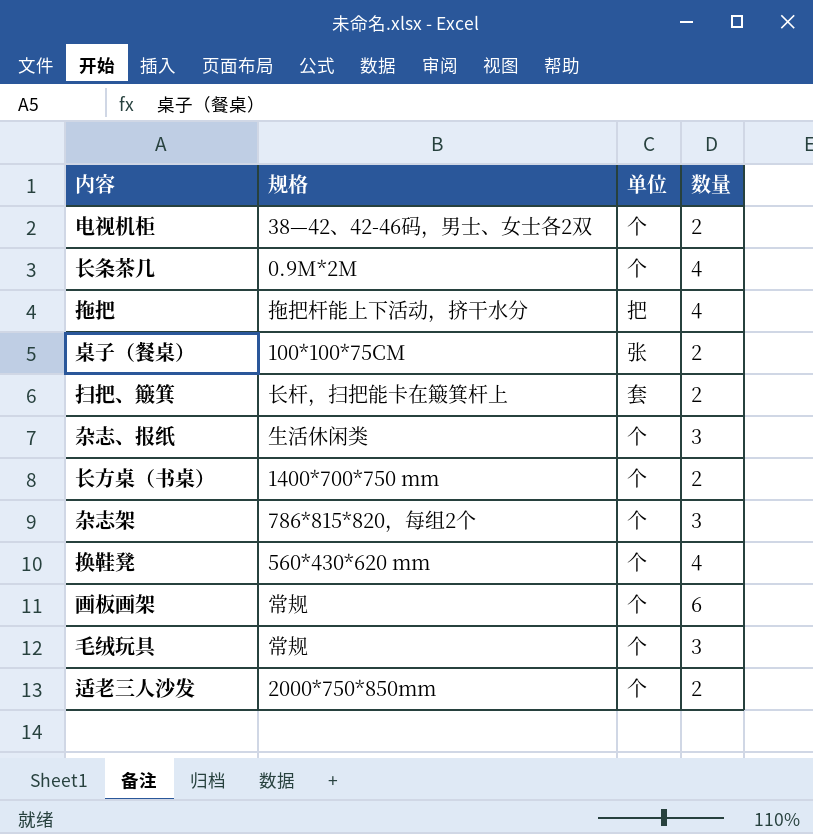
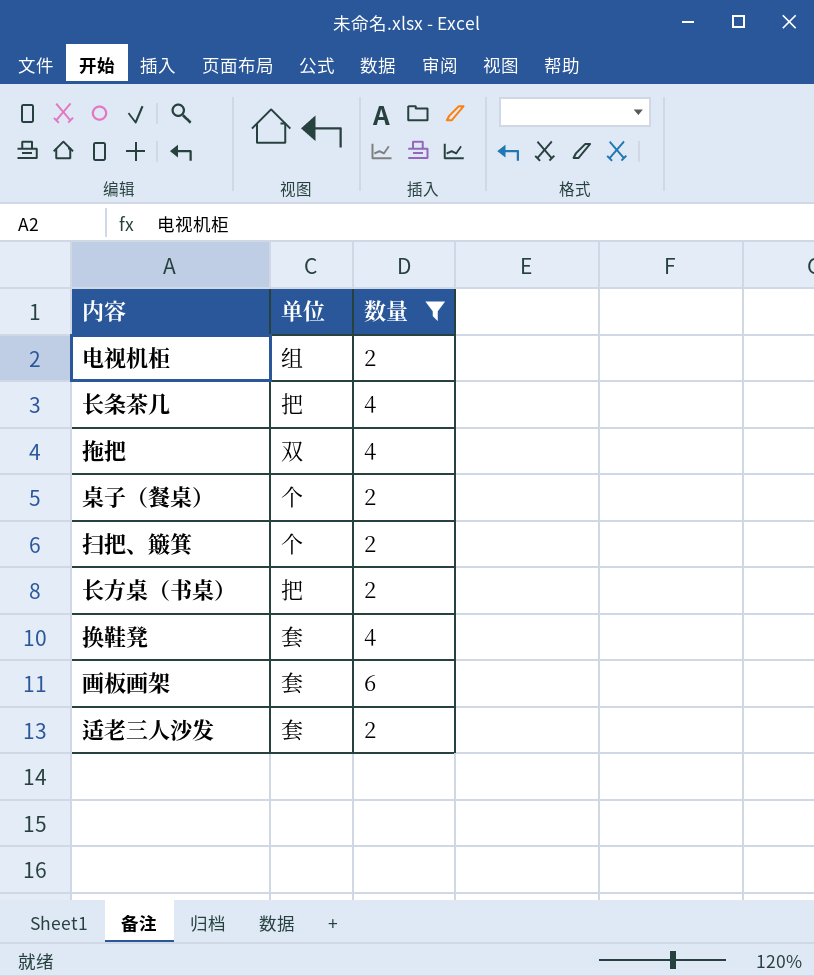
filter: none -> 数量 != 3
column 规格 | position: 2 -> none
电视机柜 | 单位: 个 -> 组
长条茶几 | 单位: 个 -> 把
拖把 | 单位: 把 -> 双
桌子（餐桌） | 单位: 张 -> 个
扫把、簸箕 | 单位: 套 -> 个
长方桌（书桌） | 单位: 个 -> 把
换鞋凳 | 单位: 个 -> 套
画板画架 | 单位: 个 -> 套
适老三人沙发 | 单位: 个 -> 套

